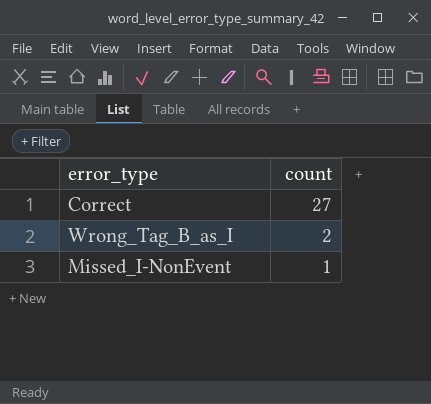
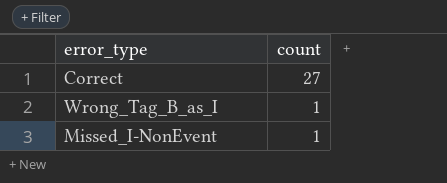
Wrong_Tag_B_as_I | count: 2 -> 1

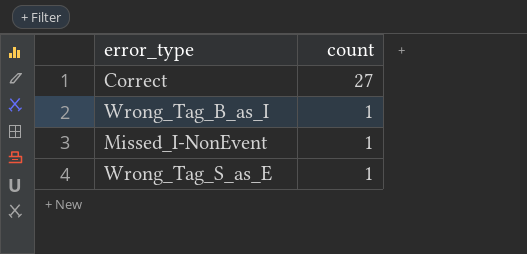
row Wrong_Tag_S_as_E: none -> 1

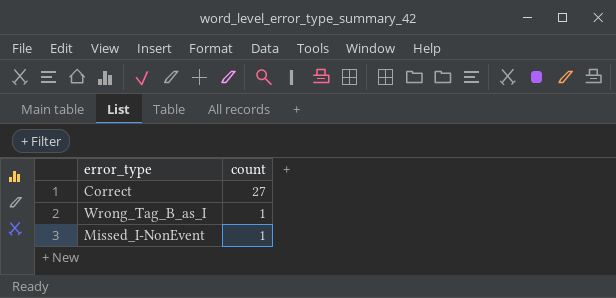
row Wrong_Tag_S_as_E: 1 -> none

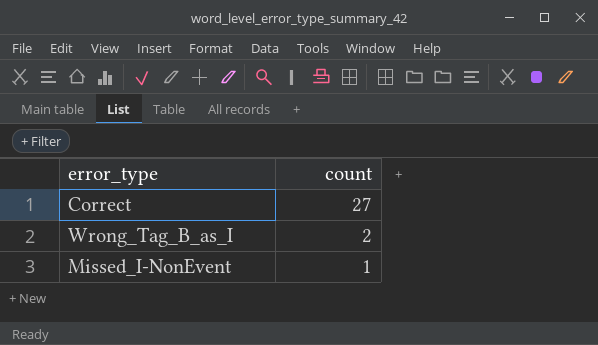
Wrong_Tag_B_as_I | count: 1 -> 2

